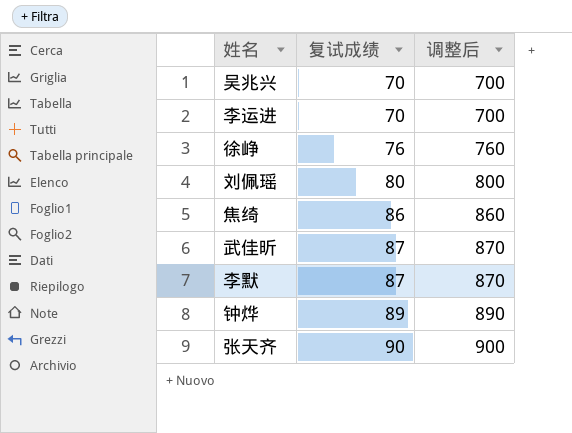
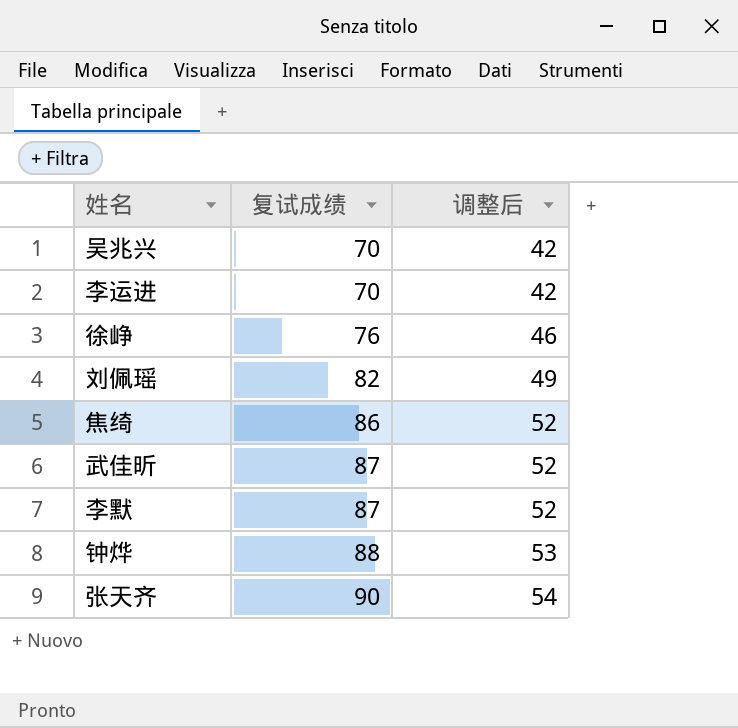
column 调整后 | formula: [复试成绩] * 10 -> [复试成绩] * 0.6
刘佩瑶 | 复试成绩: 80 -> 82
钟烨 | 复试成绩: 89 -> 88

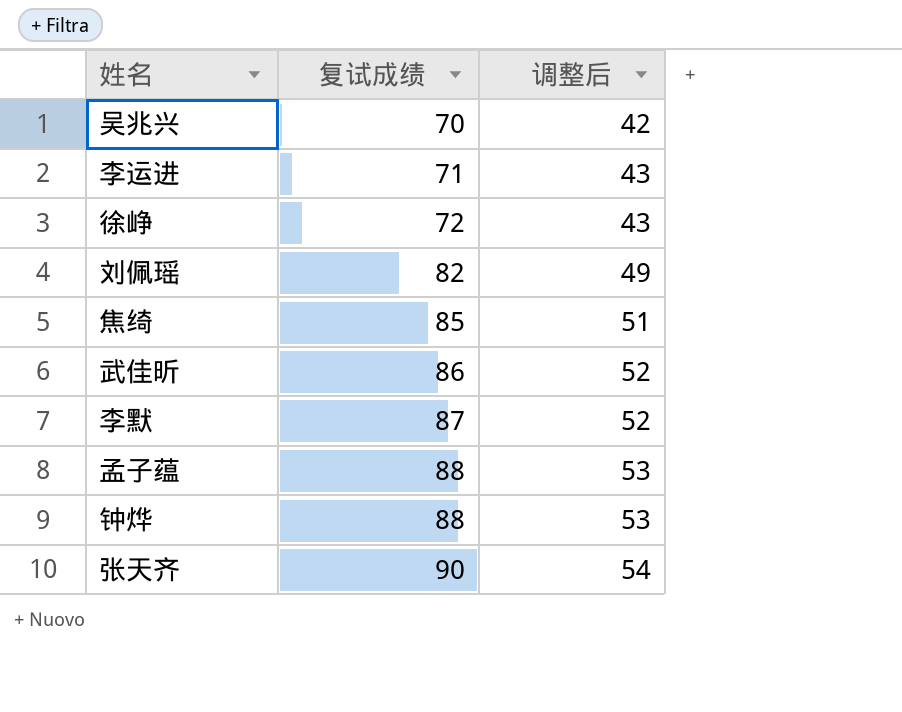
李运进 | 复试成绩: 70 -> 71
李运进 | 调整后: 42 -> 43
徐峥 | 复试成绩: 76 -> 72
徐峥 | 调整后: 46 -> 43
焦绮 | 复试成绩: 86 -> 85
焦绮 | 调整后: 52 -> 51
武佳昕 | 复试成绩: 87 -> 86
row 孟子蕴: none -> 88 | 53

